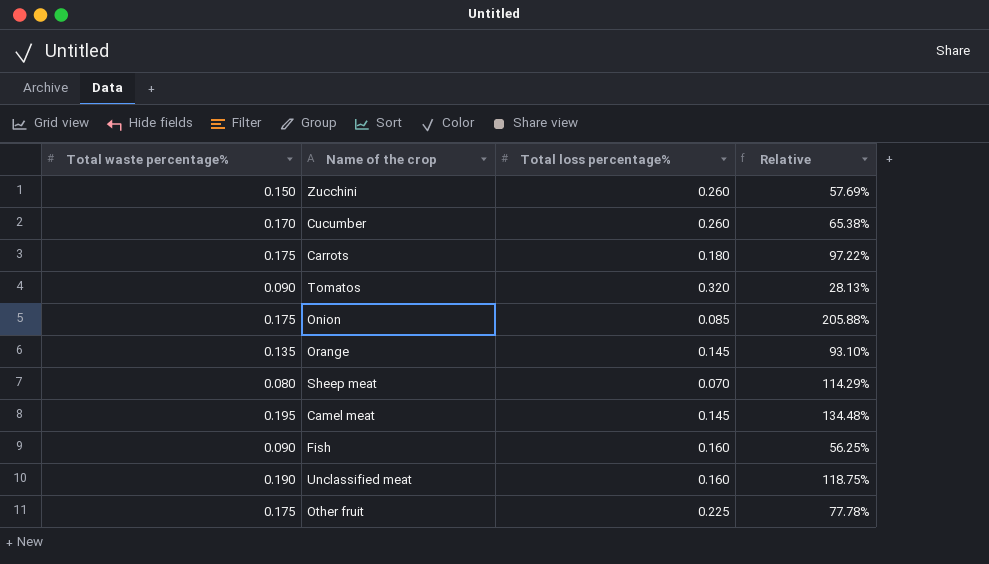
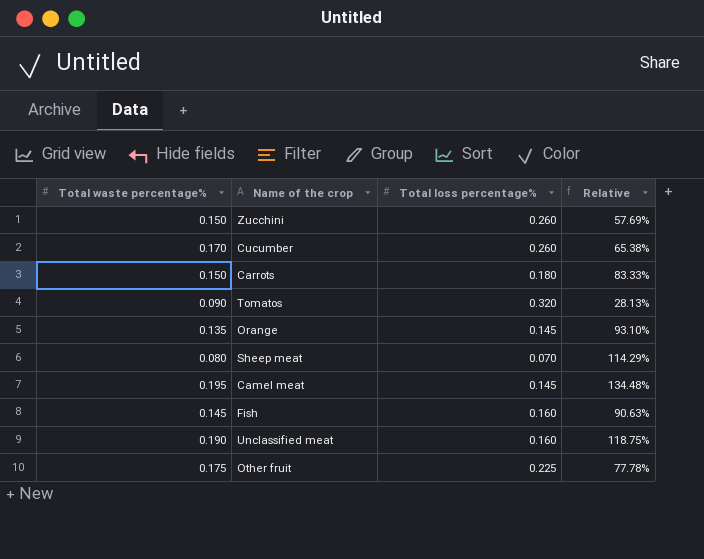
row Onion: 0.175 | 0.085 | 205.88% -> none
Carrots | Total waste percentage%: 0.175 -> 0.150
Carrots | Relative: 97.22% -> 83.33%
Fish | Total waste percentage%: 0.090 -> 0.145
Fish | Relative: 56.25% -> 90.63%

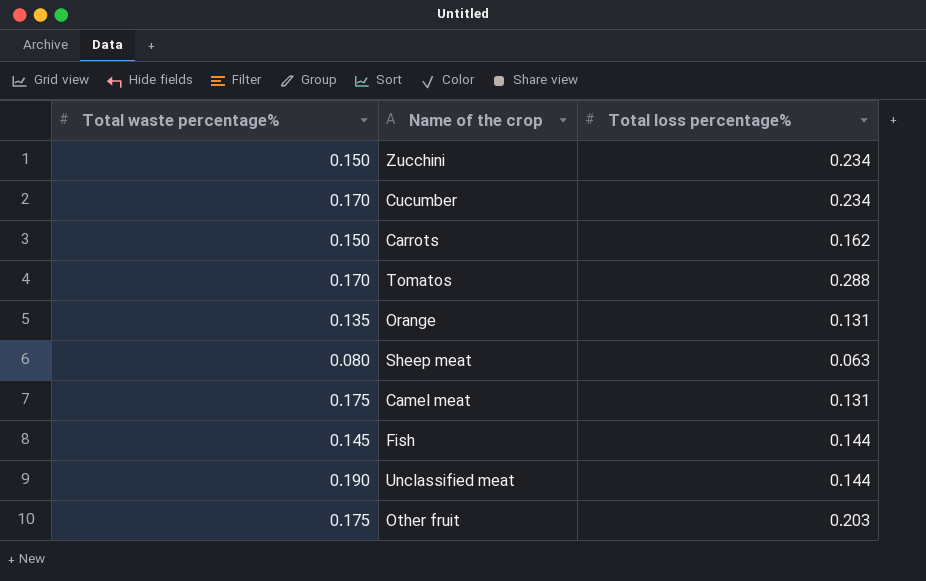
column Relative | formula: [Total waste percentage%] / [Total loss percentage%] -> none
Zucchini | Total loss percentage%: 0.260 -> 0.234
Cucumber | Total loss percentage%: 0.260 -> 0.234
Carrots | Total loss percentage%: 0.180 -> 0.162
Tomatos | Total waste percentage%: 0.090 -> 0.170
Tomatos | Total loss percentage%: 0.320 -> 0.288
Orange | Total loss percentage%: 0.145 -> 0.131
Sheep meat | Total loss percentage%: 0.070 -> 0.063
Camel meat | Total waste percentage%: 0.195 -> 0.175
Camel meat | Total loss percentage%: 0.145 -> 0.131
Fish | Total loss percentage%: 0.160 -> 0.144
Unclassified meat | Total loss percentage%: 0.160 -> 0.144
Other fruit | Total loss percentage%: 0.225 -> 0.203

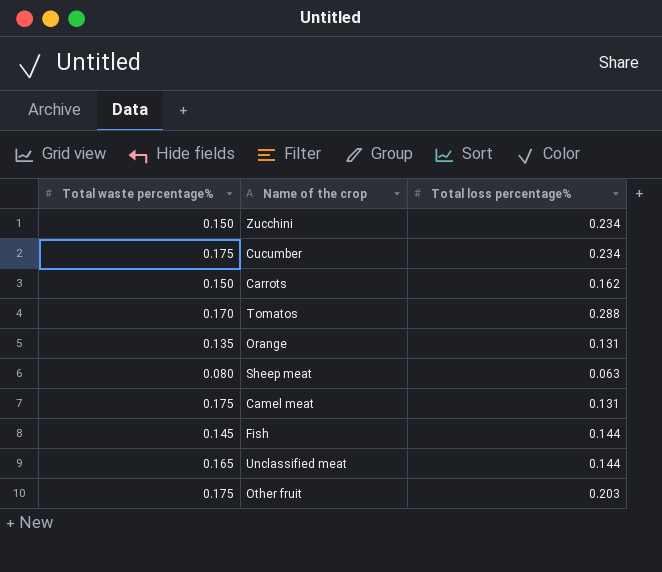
Cucumber | Total waste percentage%: 0.170 -> 0.175
Unclassified meat | Total waste percentage%: 0.190 -> 0.165

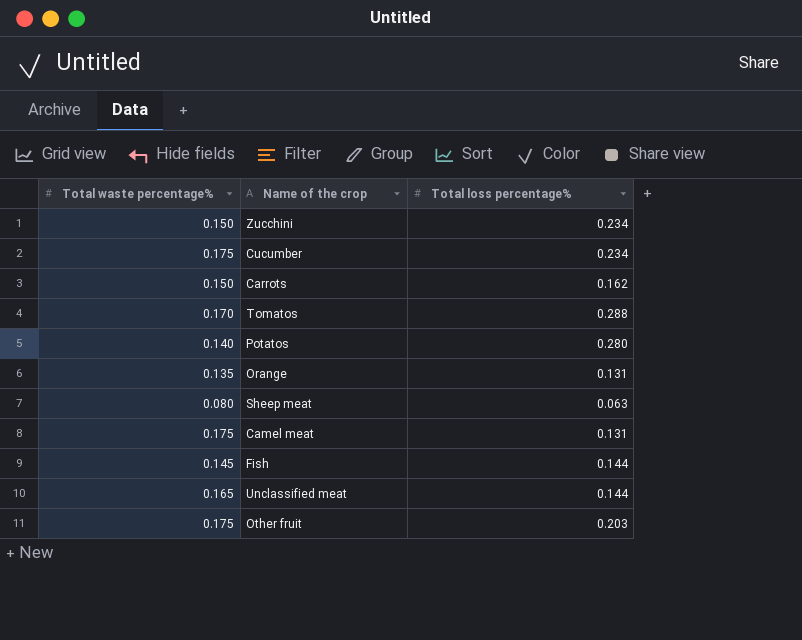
row Potatos: none -> 0.140 | 0.280

